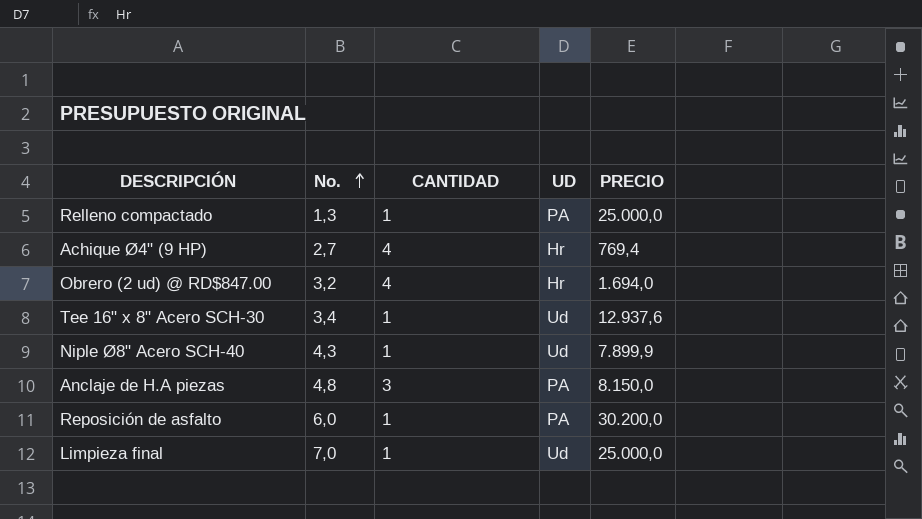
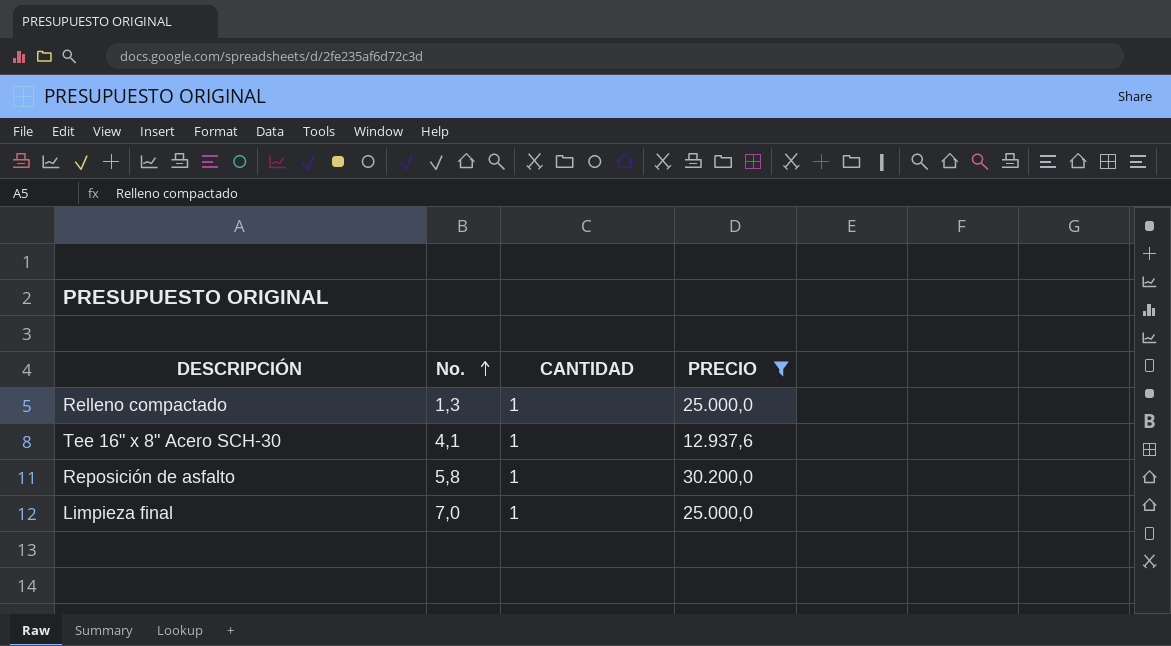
filter: none -> PRECIO >= 12.937,6
column UD | position: 4 -> none
Tee 16" x 8" Acero SCH-30 | No.: 3,4 -> 4,1
Reposición de asfalto | No.: 6,0 -> 5,8

